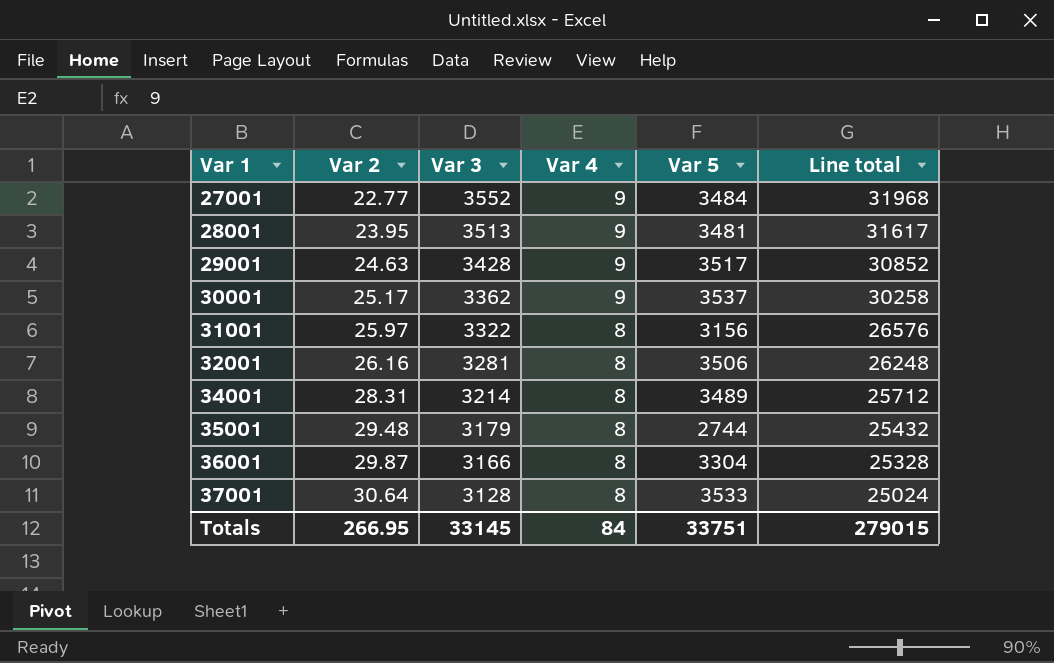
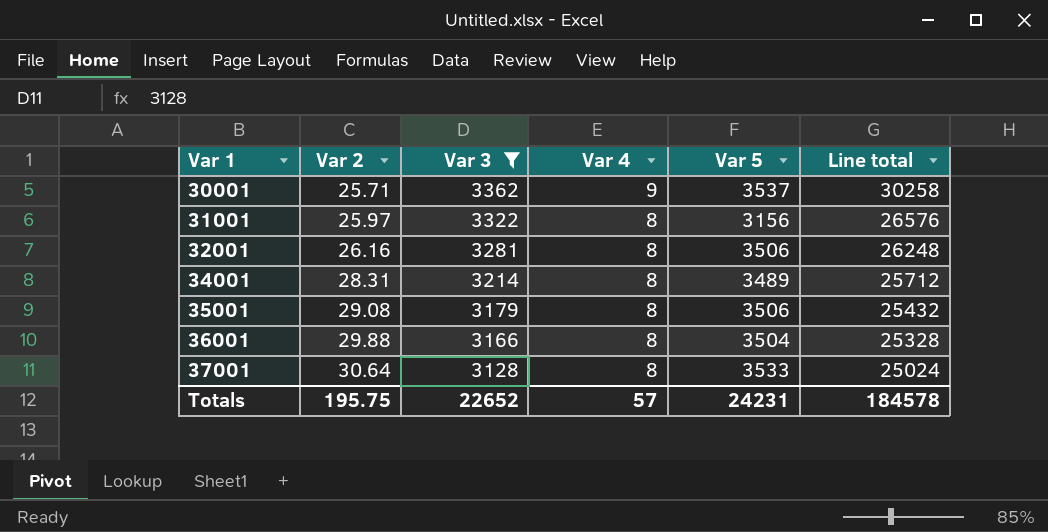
filter: none -> Var 3 <= 3362
30001 | Var 2: 25.17 -> 25.71
35001 | Var 2: 29.48 -> 29.08
35001 | Var 5: 2744 -> 3506
36001 | Var 2: 29.87 -> 29.88
36001 | Var 5: 3304 -> 3504
Totals | Var 2: 266.95 -> 195.75
Totals | Var 3: 33145 -> 22652
Totals | Var 4: 84 -> 57
Totals | Var 5: 33751 -> 24231
Totals | Line total: 279015 -> 184578

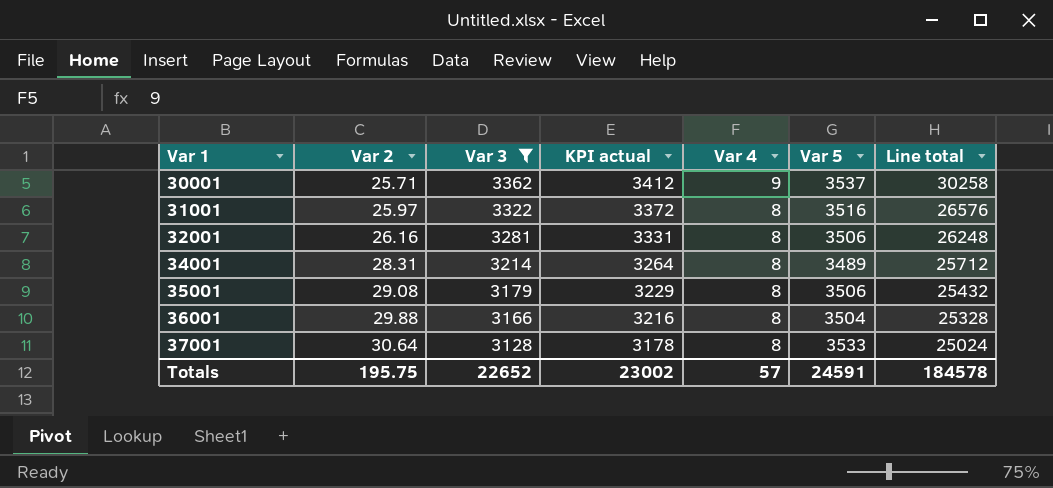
column KPI actual | formula: none -> [Var 3] + 50
31001 | Var 5: 3156 -> 3516
Totals | Var 5: 24231 -> 24591

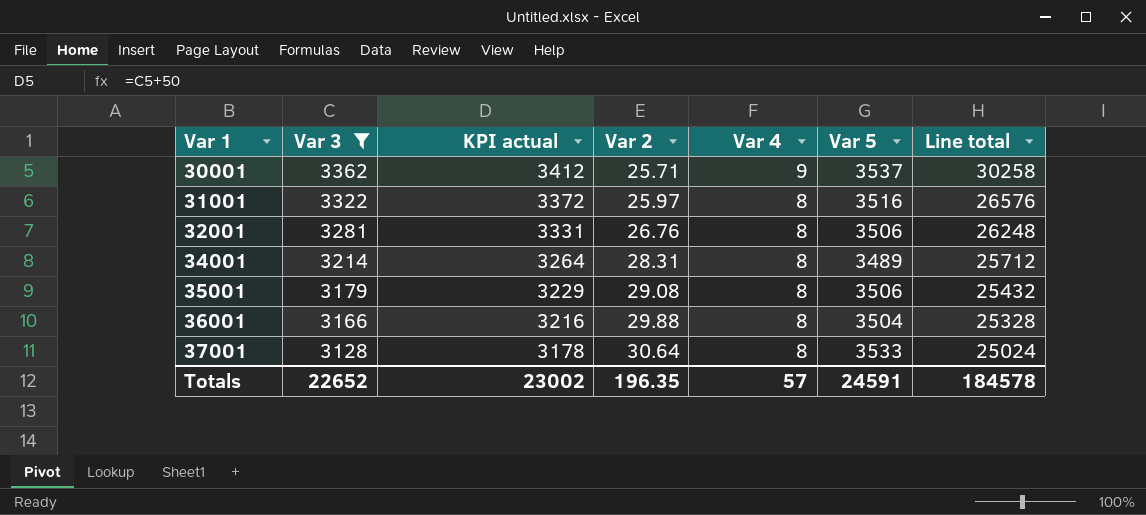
column Var 2 | position: 2 -> 4
32001 | Var 2: 26.16 -> 26.76
Totals | Var 2: 195.75 -> 196.35

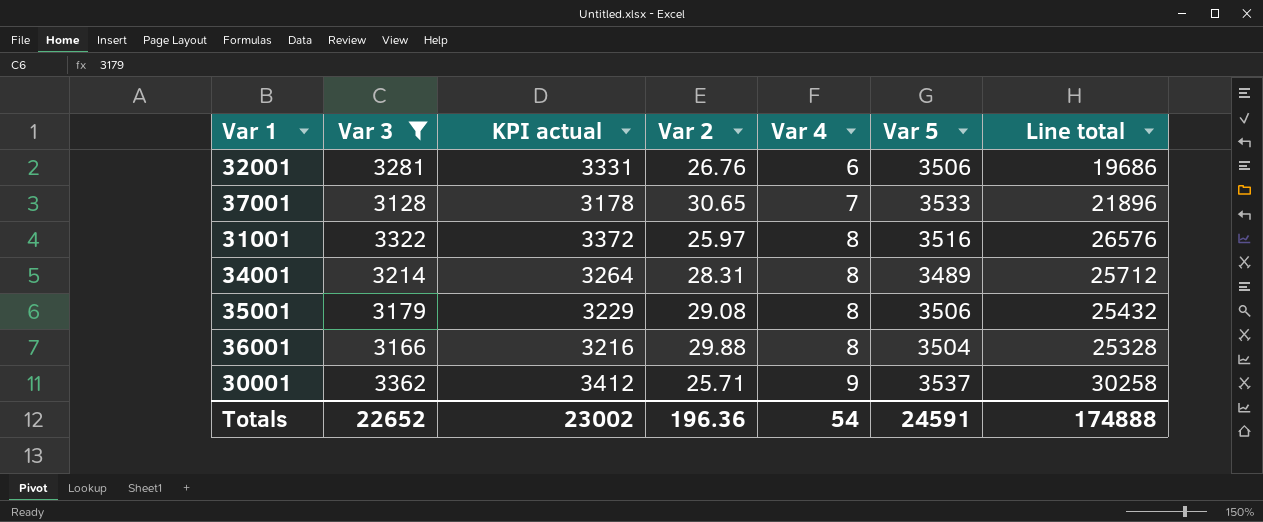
row order: Var 1 ascending -> Var 4 ascending
32001 | Var 4: 8 -> 6
32001 | Line total: 26248 -> 19686
37001 | Var 2: 30.64 -> 30.65
37001 | Var 4: 8 -> 7
37001 | Line total: 25024 -> 21896
Totals | Var 2: 196.35 -> 196.36
Totals | Var 4: 57 -> 54
Totals | Line total: 184578 -> 174888

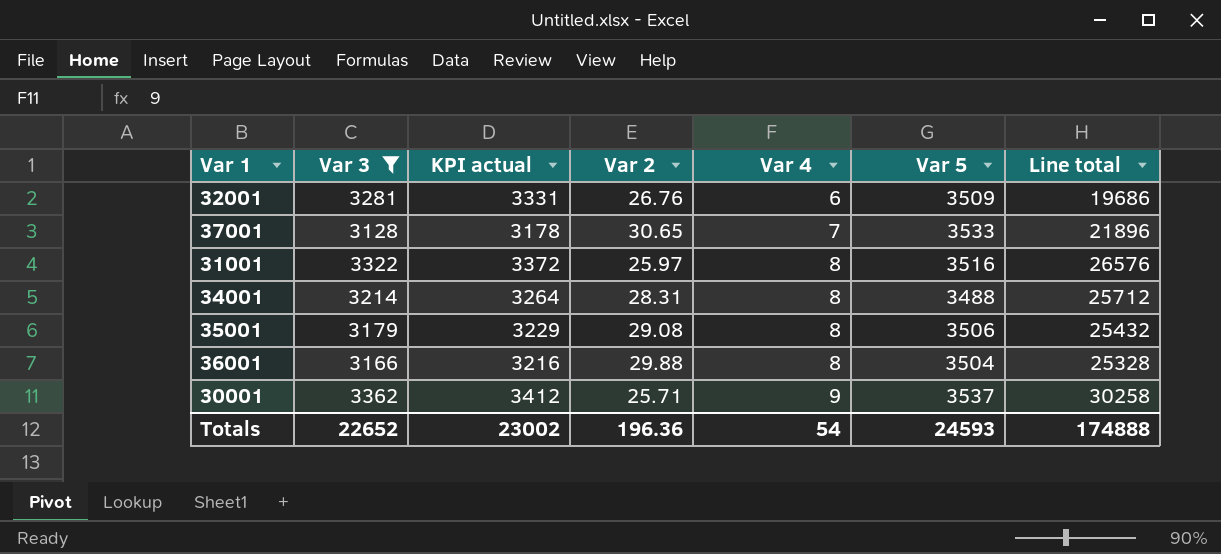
32001 | Var 5: 3506 -> 3509
34001 | Var 5: 3489 -> 3488
Totals | Var 5: 24591 -> 24593

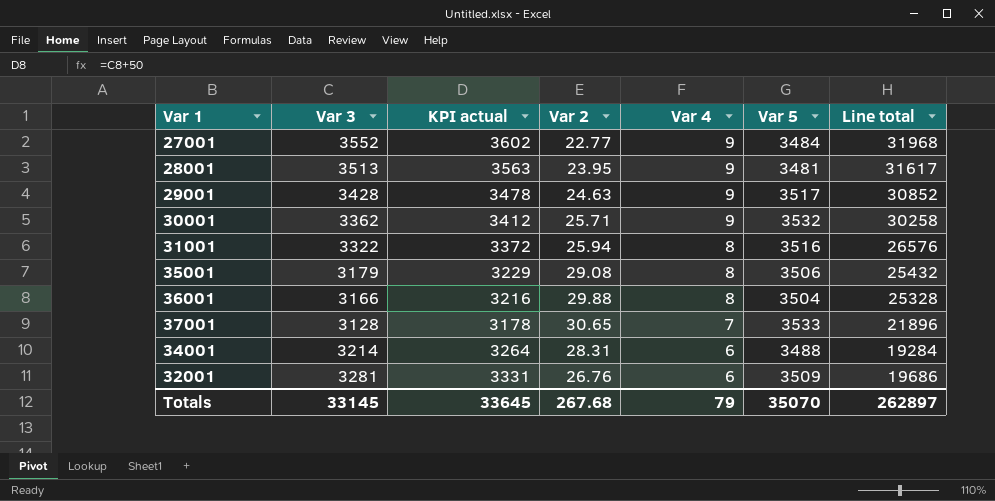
filter: Var 3 <= 3362 -> none
row order: Var 4 ascending -> Var 4 descending
30001 | Var 5: 3537 -> 3532
31001 | Var 2: 25.97 -> 25.94
34001 | Var 4: 8 -> 6
34001 | Line total: 25712 -> 19284
Totals | Var 3: 22652 -> 33145
Totals | KPI actual: 23002 -> 33645
Totals | Var 2: 196.36 -> 267.68
Totals | Var 4: 54 -> 79
Totals | Var 5: 24593 -> 35070
Totals | Line total: 174888 -> 262897

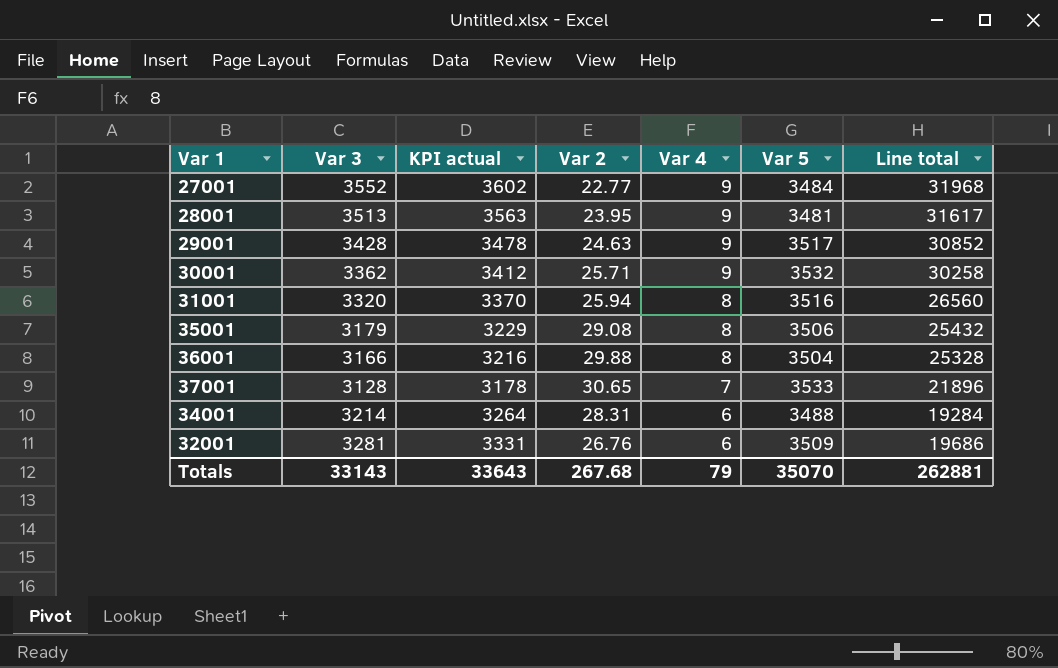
31001 | Var 3: 3322 -> 3320
31001 | KPI actual: 3372 -> 3370
31001 | Line total: 26576 -> 26560
Totals | Var 3: 33145 -> 33143
Totals | KPI actual: 33645 -> 33643
Totals | Line total: 262897 -> 262881

